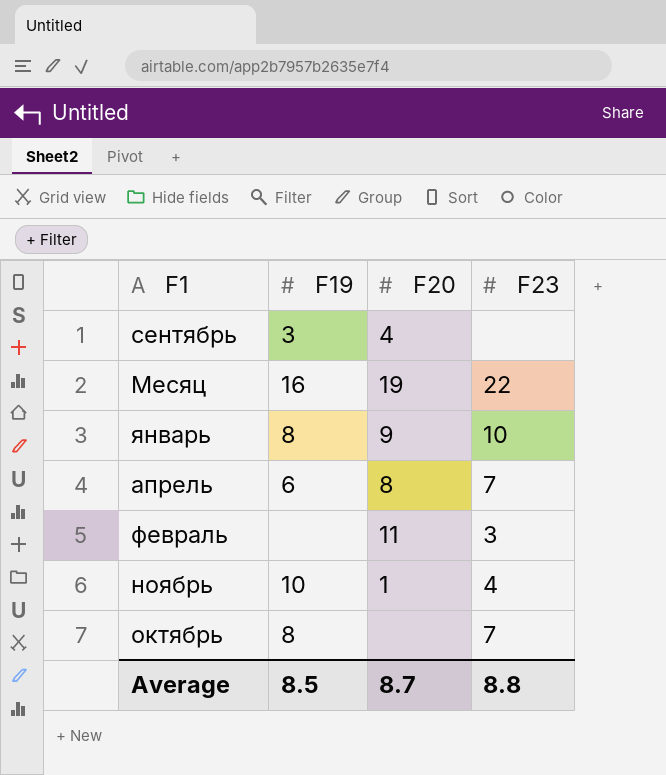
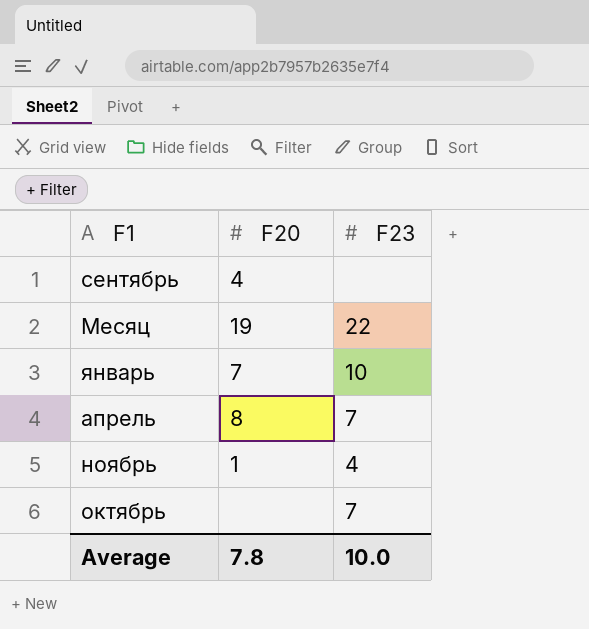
column F19 | position: 2 -> none
row февраль: none | 11 | 3 -> none
январь | F20: 9 -> 7
Average | F20: 8.7 -> 7.8
Average | F23: 8.8 -> 10.0

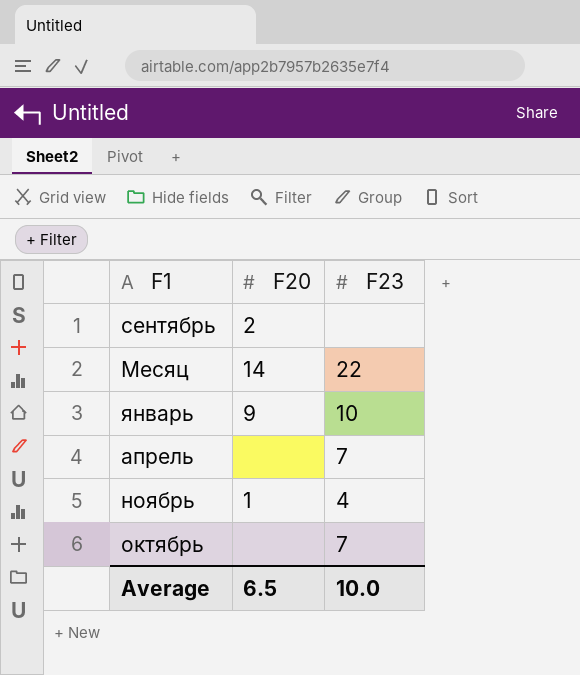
сентябрь | F20: 4 -> 2
Месяц | F20: 19 -> 14
январь | F20: 7 -> 9
апрель | F20: 8 -> none
Average | F20: 7.8 -> 6.5

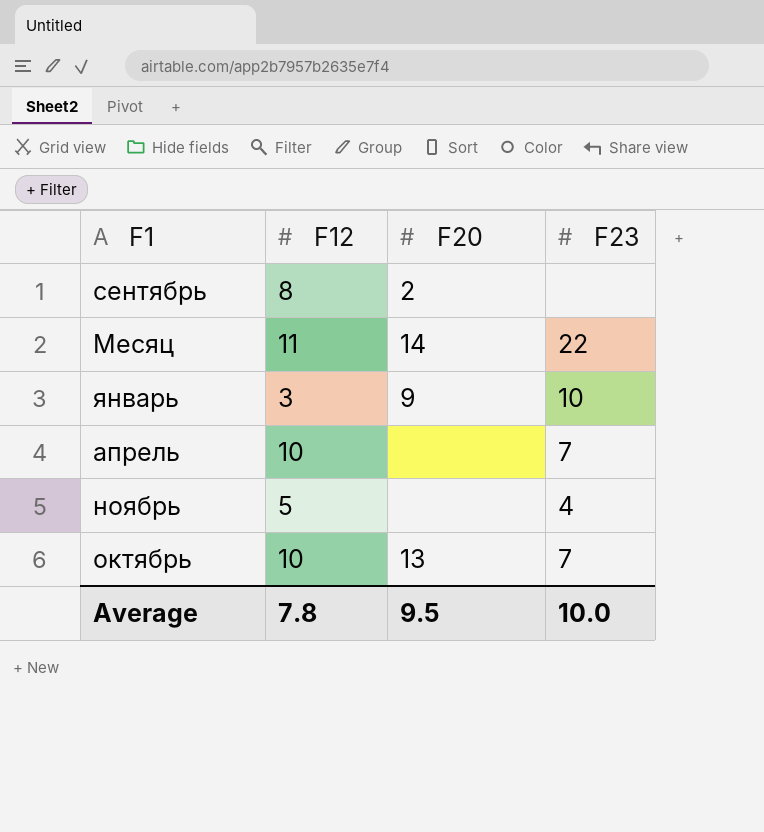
column F12 | position: none -> 2
ноябрь | F20: 1 -> none
октябрь | F20: none -> 13
Average | F20: 6.5 -> 9.5

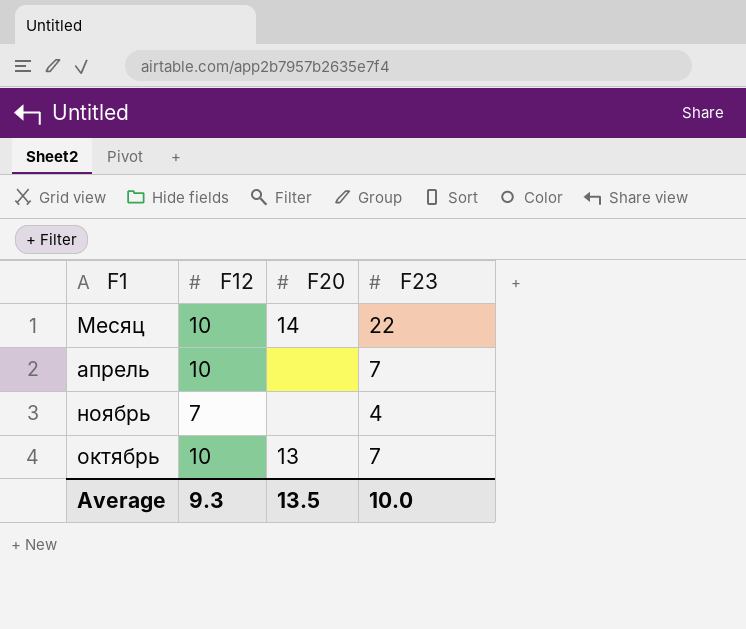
row сентябрь: 8 | 2 | none -> none
row январь: 3 | 9 | 10 -> none
Месяц | F12: 11 -> 10
ноябрь | F12: 5 -> 7
Average | F12: 7.8 -> 9.3
Average | F20: 9.5 -> 13.5

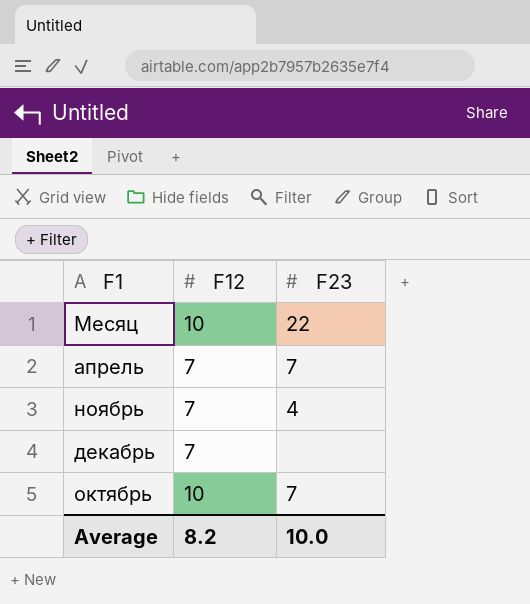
column F20 | position: 3 -> none
апрель | F12: 10 -> 7
row декабрь: none -> 7 | none
Average | F12: 9.3 -> 8.2

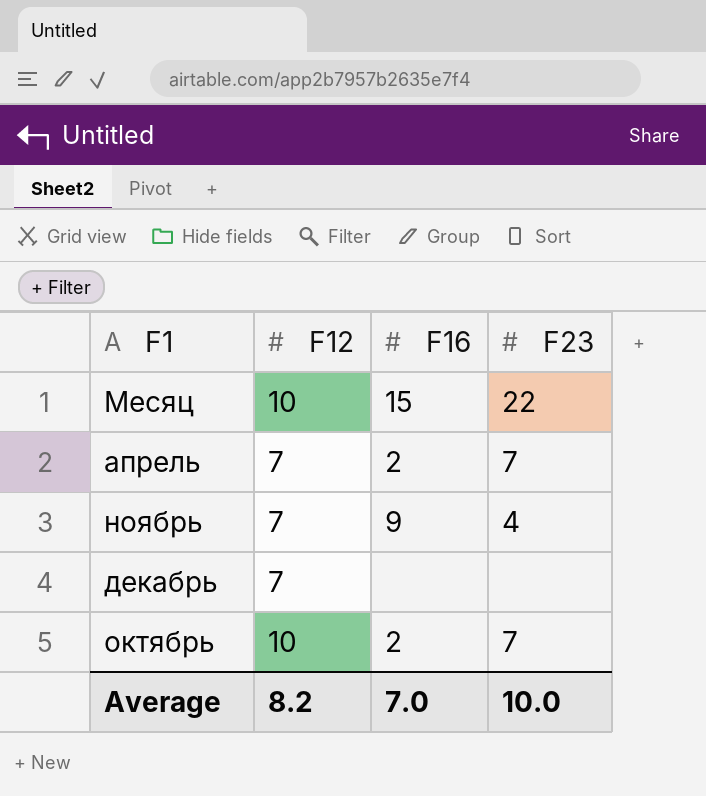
column F16 | position: none -> 3

